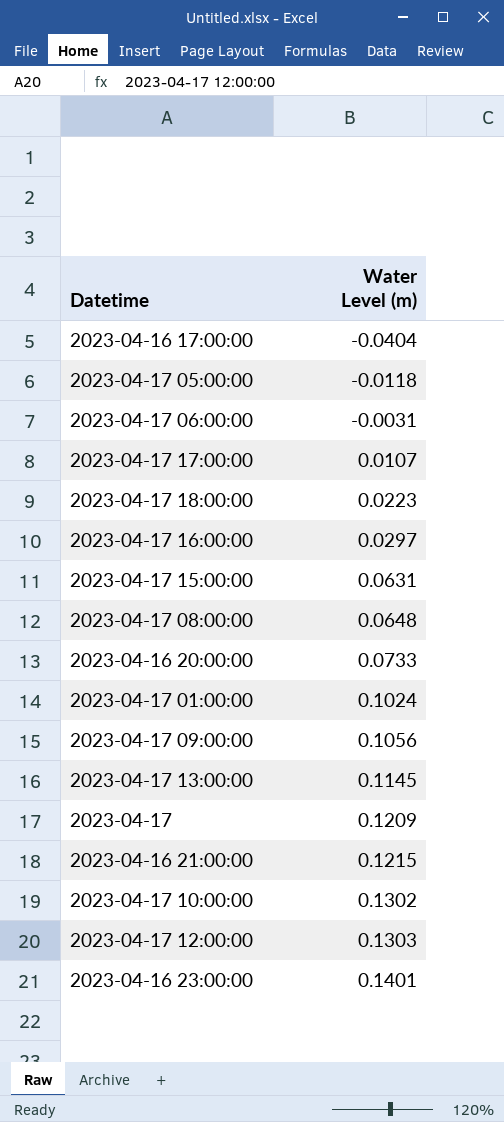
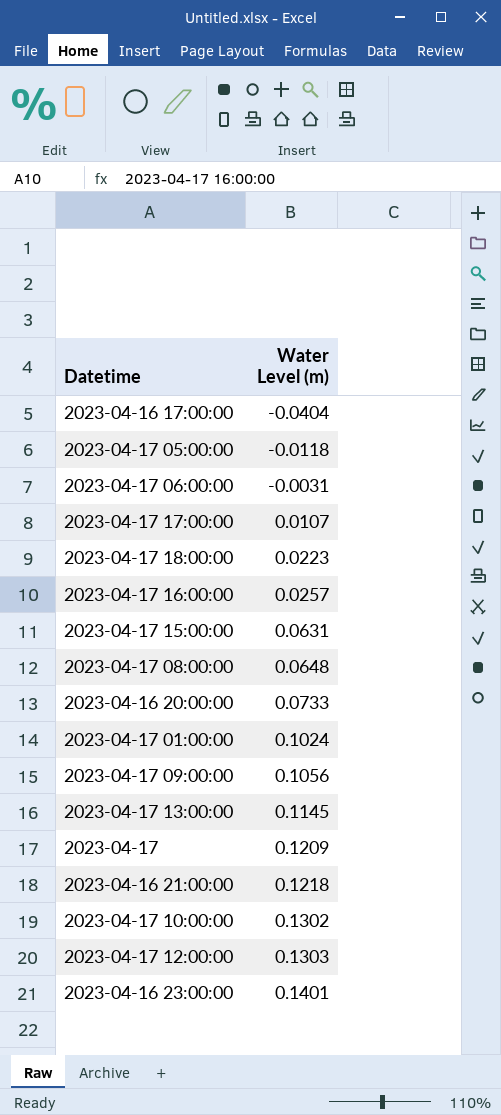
2023-04-17 16:00:00 | Water Level (m): 0.0297 -> 0.0257
2023-04-16 21:00:00 | Water Level (m): 0.1215 -> 0.1218

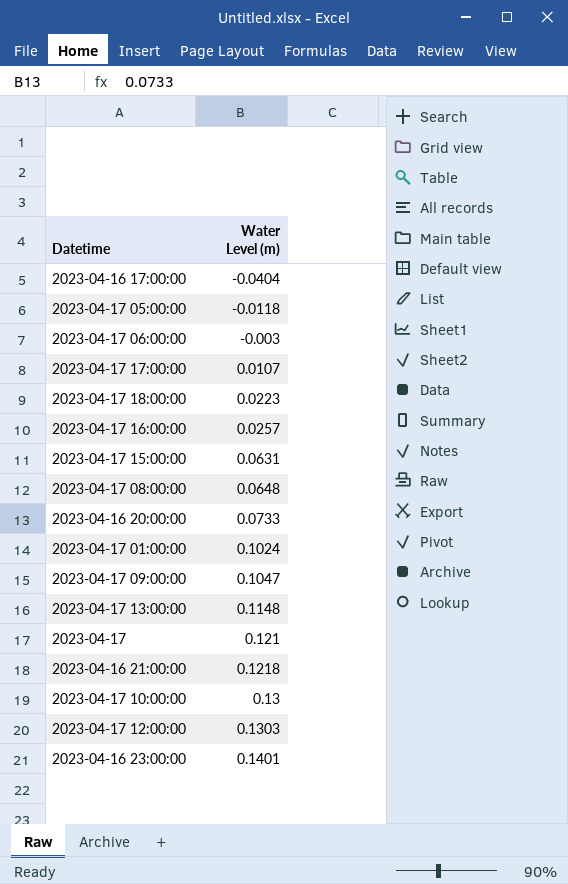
2023-04-17 06:00:00 | Water Level (m): -0.0031 -> -0.003
2023-04-17 09:00:00 | Water Level (m): 0.1056 -> 0.1047
2023-04-17 13:00:00 | Water Level (m): 0.1145 -> 0.1148
2023-04-17 | Water Level (m): 0.1209 -> 0.121
2023-04-17 10:00:00 | Water Level (m): 0.1302 -> 0.13

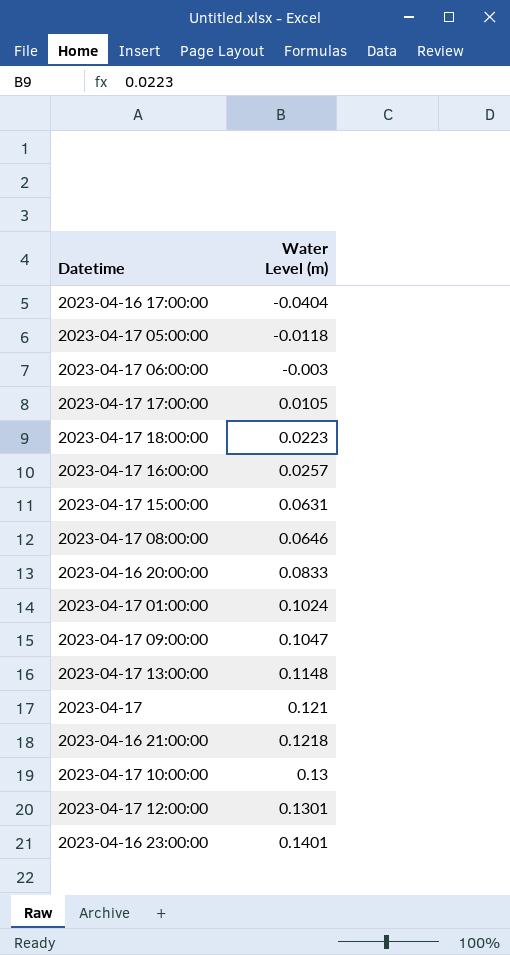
2023-04-17 17:00:00 | Water Level (m): 0.0107 -> 0.0105
2023-04-17 08:00:00 | Water Level (m): 0.0648 -> 0.0646
2023-04-16 20:00:00 | Water Level (m): 0.0733 -> 0.0833
2023-04-17 12:00:00 | Water Level (m): 0.1303 -> 0.1301

